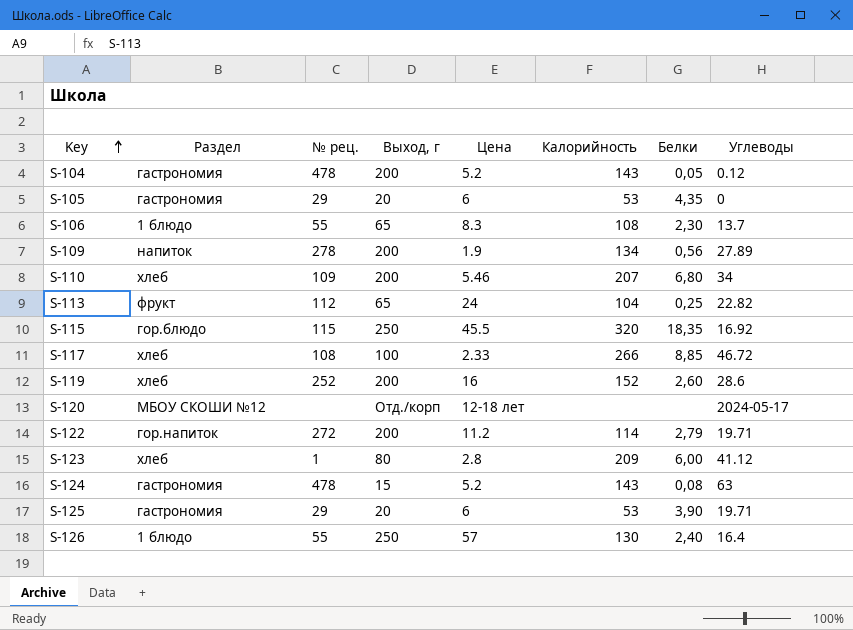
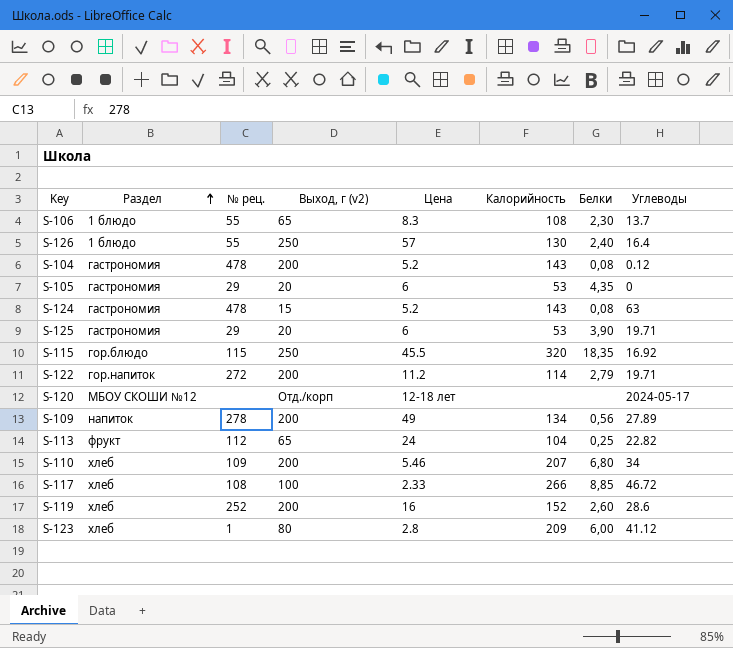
row order: Key ascending -> Раздел ascending
column name: Выход, г -> Выход, г (v2)
S-104 | Белки: 0,05 -> 0,08
S-109 | Цена: 1.9 -> 49

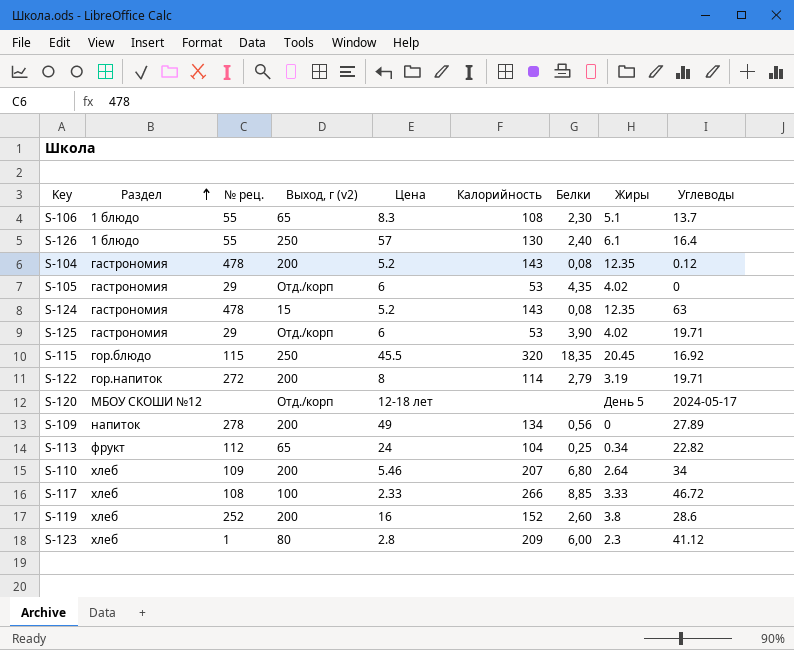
column Жиры | position: none -> 8
S-105 | Выход, г (v2): 20 -> Отд./корп
S-125 | Выход, г (v2): 20 -> Отд./корп
S-122 | Цена: 11.2 -> 8

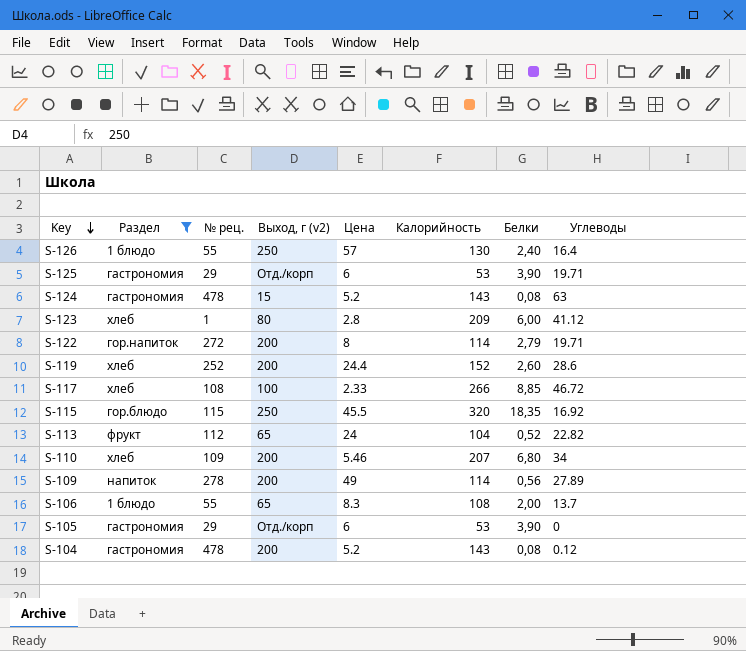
filter: none -> Раздел != МБОУ СКОШИ №12
row order: Раздел ascending -> Key descending
column Жиры | position: 8 -> none
S-119 | Цена: 16 -> 24.4
S-113 | Белки: 0,25 -> 0,52
S-109 | Калорийность: 134 -> 114
S-106 | Белки: 2,30 -> 2,00
S-105 | Белки: 4,35 -> 3,90

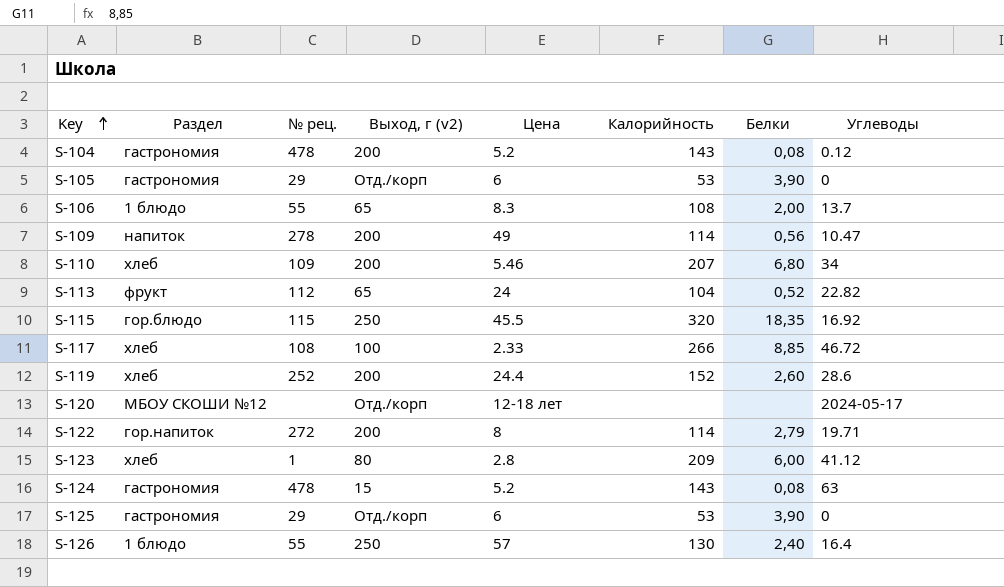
filter: Раздел != МБОУ СКОШИ №12 -> none
row order: Key descending -> Key ascending
S-109 | Углеводы: 27.89 -> 10.47
S-125 | Углеводы: 19.71 -> 0

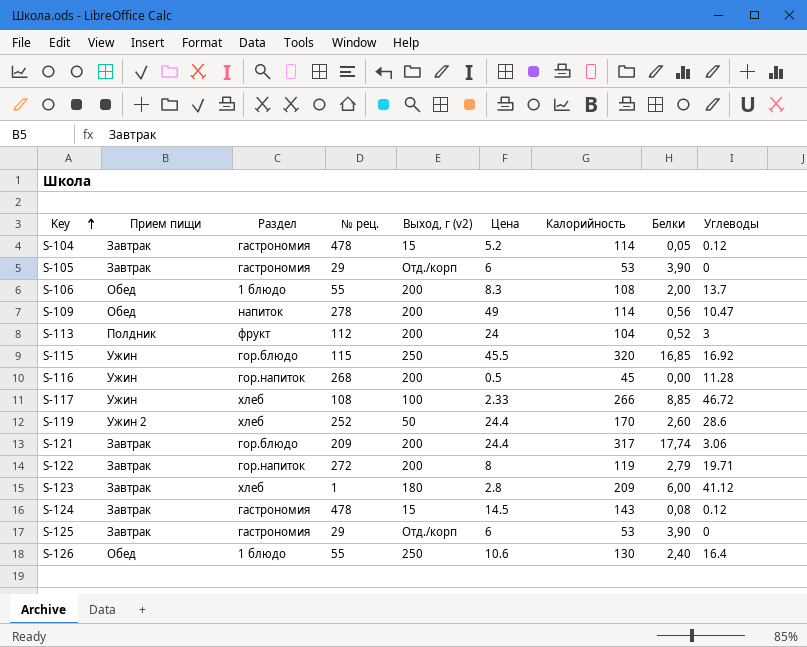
column Прием пищи | position: none -> 2
row S-110: хлеб | 109 | 200 | 5.46 | 207 | 6,80 | 34 -> none
row S-120: МБОУ СКОШИ №12 | none | Отд./корп | 12-18 лет | none | none | 2024-05-17 -> none
S-104 | Выход, г (v2): 200 -> 15
S-104 | Калорийность: 143 -> 114
S-104 | Белки: 0,08 -> 0,05
S-106 | Выход, г (v2): 65 -> 200
S-113 | Выход, г (v2): 65 -> 200
S-113 | Углеводы: 22.82 -> 3
S-115 | Белки: 18,35 -> 16,85
row S-116: none -> Ужин | гор.напиток | 268 | 200 | 0.5 | 45 | 0,00 | 11.28
S-119 | Выход, г (v2): 200 -> 50
S-119 | Калорийность: 152 -> 170
row S-121: none -> Завтрак | гор.блюдо | 209 | 200 | 24.4 | 317 | 17,74 | 3.06
S-122 | Калорийность: 114 -> 119
S-123 | Выход, г (v2): 80 -> 180
S-124 | Цена: 5.2 -> 14.5
S-124 | Углеводы: 63 -> 0.12
S-126 | Цена: 57 -> 10.6

